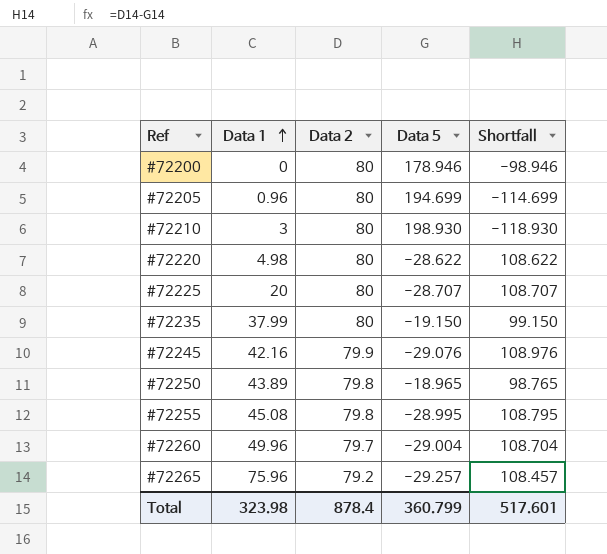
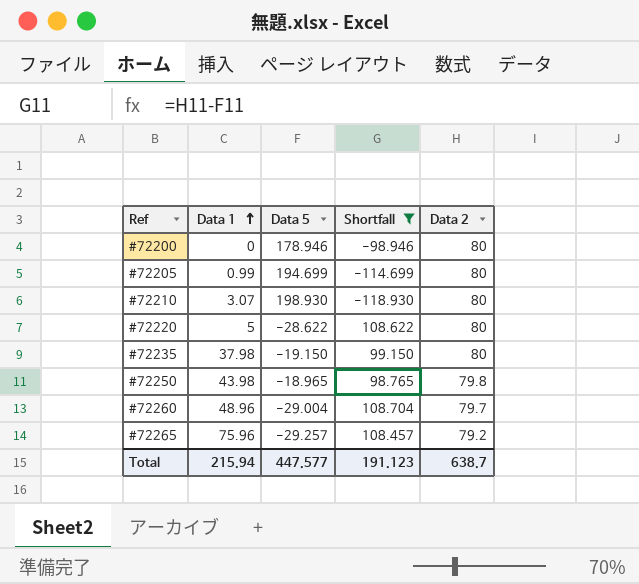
filter: none -> Shortfall <= 108.704
column Data 2 | position: 3 -> 5
#72205 | Data 1: 0.96 -> 0.99
#72210 | Data 1: 3 -> 3.07
#72220 | Data 1: 4.98 -> 5
#72235 | Data 1: 37.99 -> 37.98
#72250 | Data 1: 43.89 -> 43.98
#72260 | Data 1: 49.96 -> 48.96
Total | Data 1: 323.98 -> 215.94
Total | Data 5: 360.799 -> 447.577
Total | Shortfall: 517.601 -> 191.123
Total | Data 2: 878.4 -> 638.7

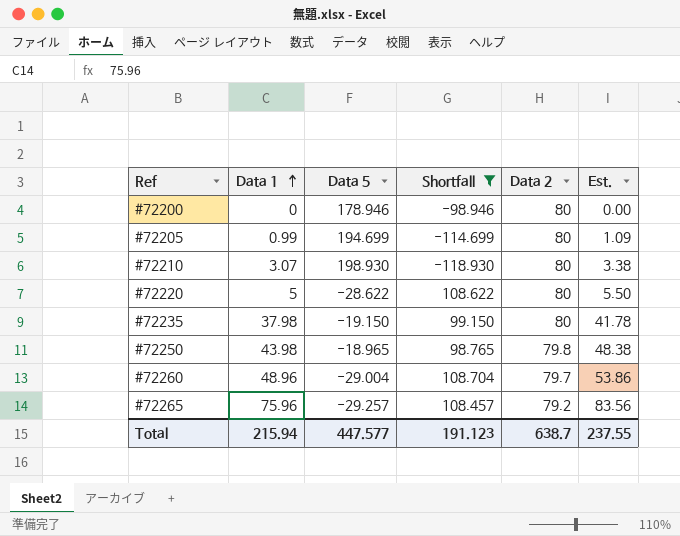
column Est. | formula: none -> [Data 1] * 1.1

